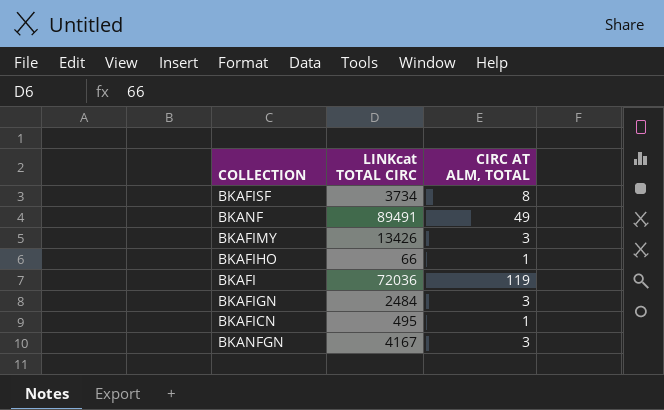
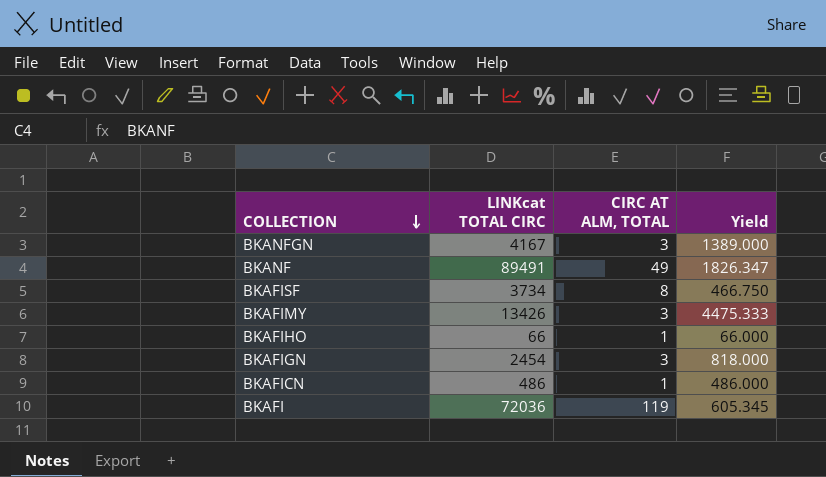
row order: none -> COLLECTION descending
column Yield | formula: none -> [LINKcat TOTAL CIRC] / [CIRC AT ALM, TOTAL]
BKAFIGN | LINKcat TOTAL CIRC: 2484 -> 2454
BKAFICN | LINKcat TOTAL CIRC: 495 -> 486

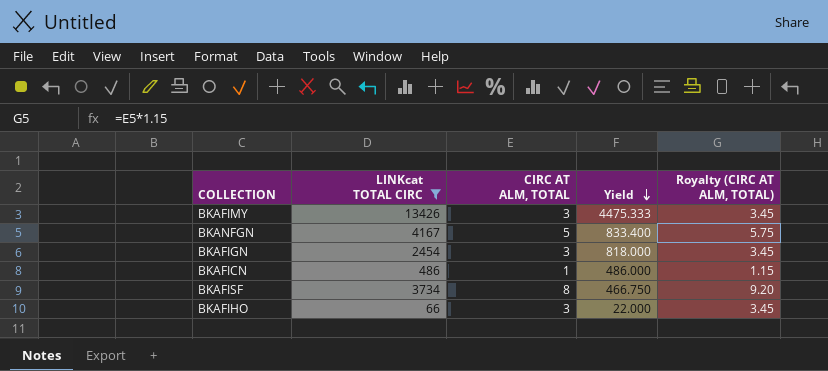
filter: none -> LINKcat TOTAL CIRC <= 13426
row order: COLLECTION descending -> Yield descending
column Royalty (CIRC AT ALM, TOTAL) | formula: none -> [CIRC AT ALM, TOTAL] * 1.15
BKANFGN | CIRC AT ALM, TOTAL: 3 -> 5
BKANFGN | Yield: 1389.000 -> 833.400
BKAFIHO | CIRC AT ALM, TOTAL: 1 -> 3
BKAFIHO | Yield: 66.000 -> 22.000

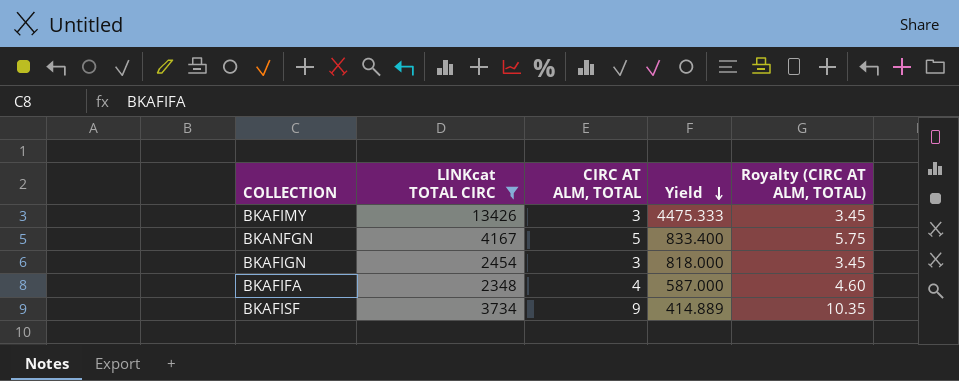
row BKAFICN: 486 | 1 | 486.000 | 1.15 -> none
row BKAFIHO: 66 | 3 | 22.000 | 3.45 -> none
row BKAFIFA: none -> 2348 | 4 | 587.000 | 4.60
BKAFISF | CIRC AT ALM, TOTAL: 8 -> 9
BKAFISF | Yield: 466.750 -> 414.889
BKAFISF | Royalty (CIRC AT ALM, TOTAL): 9.20 -> 10.35

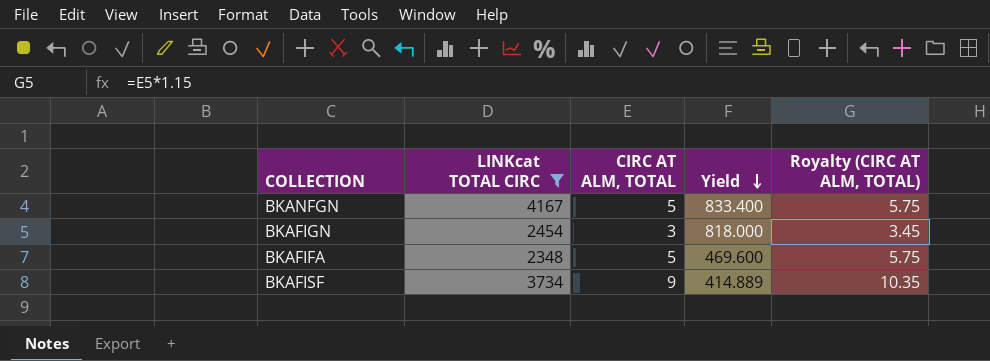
row BKAFIMY: 13426 | 3 | 4475.333 | 3.45 -> none
BKAFIFA | CIRC AT ALM, TOTAL: 4 -> 5
BKAFIFA | Yield: 587.000 -> 469.600
BKAFIFA | Royalty (CIRC AT ALM, TOTAL): 4.60 -> 5.75

